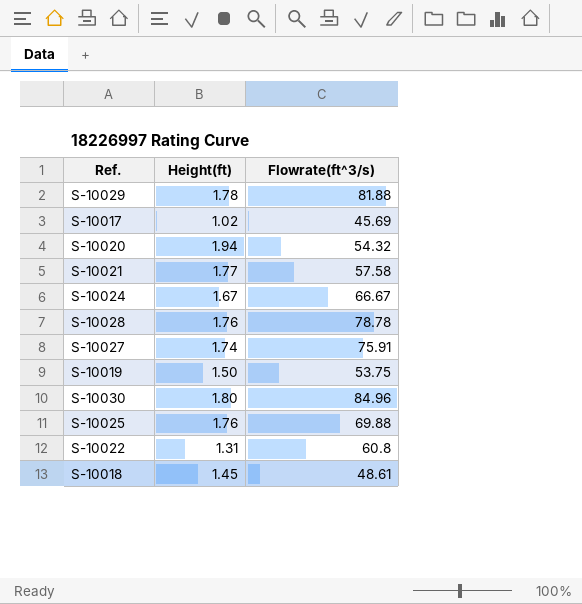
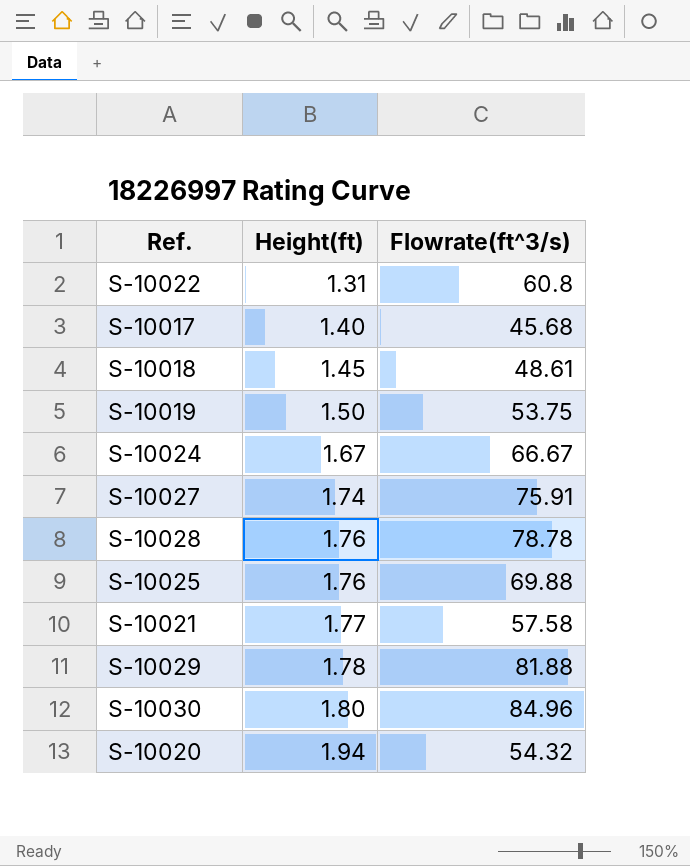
row order: none -> Height(ft) ascending
S-10017 | Height(ft): 1.02 -> 1.40
S-10017 | Flowrate(ft^3/s): 45.69 -> 45.68

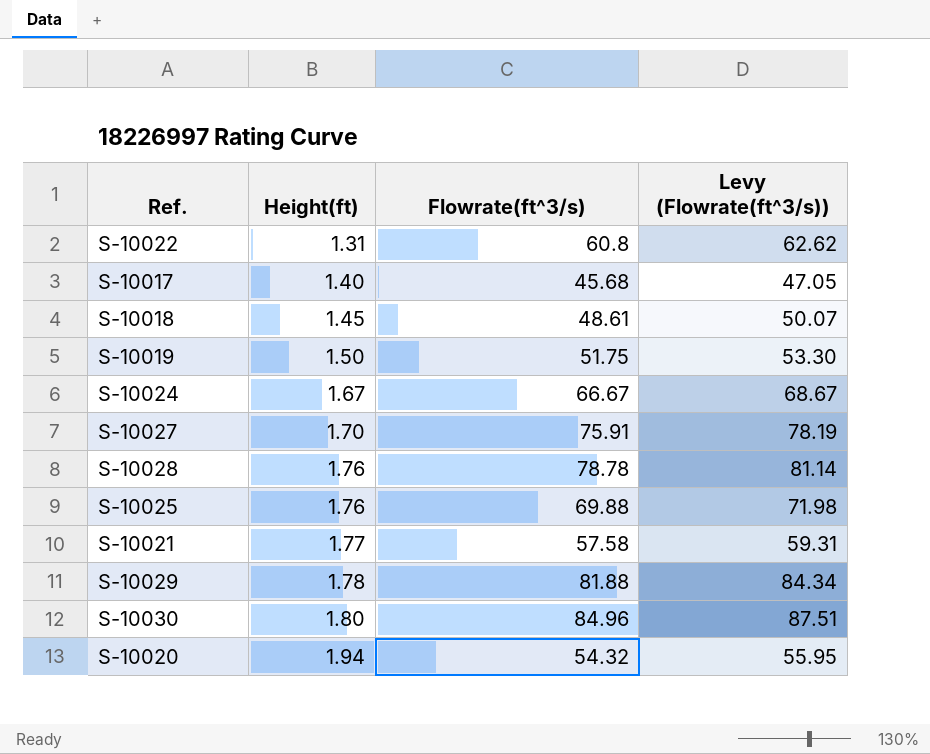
column Levy (Flowrate(ft^3/s)) | formula: none -> [Flowrate(ft^3/s)] * 1.03
S-10019 | Flowrate(ft^3/s): 53.75 -> 51.75
S-10027 | Height(ft): 1.74 -> 1.70

